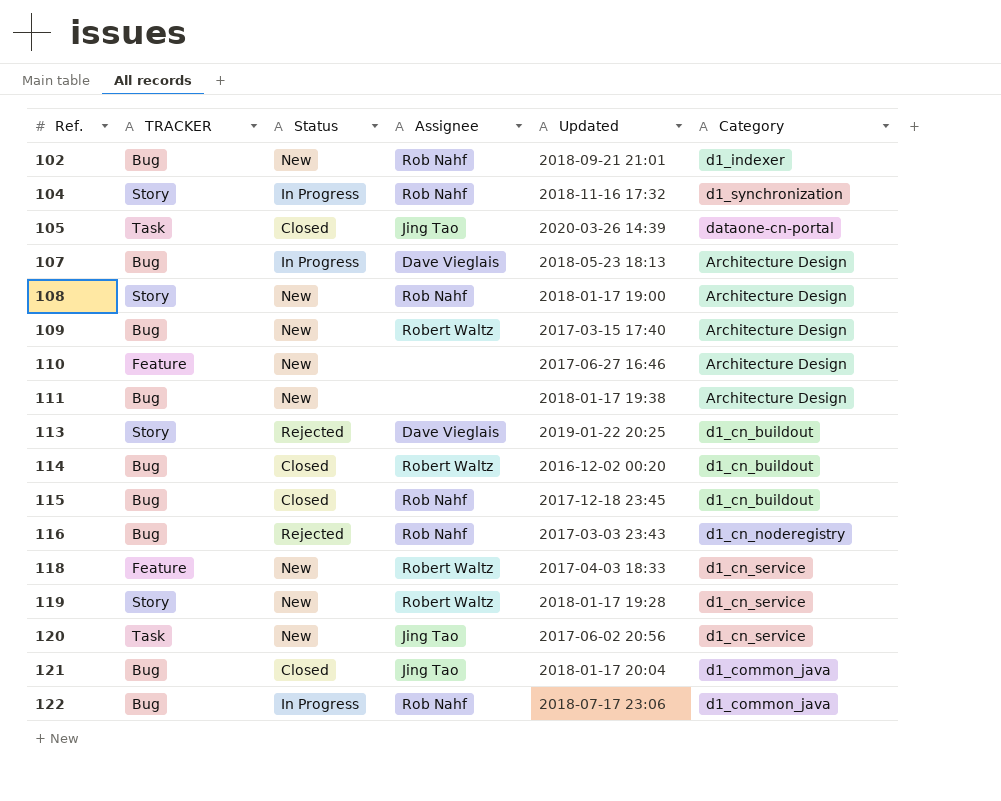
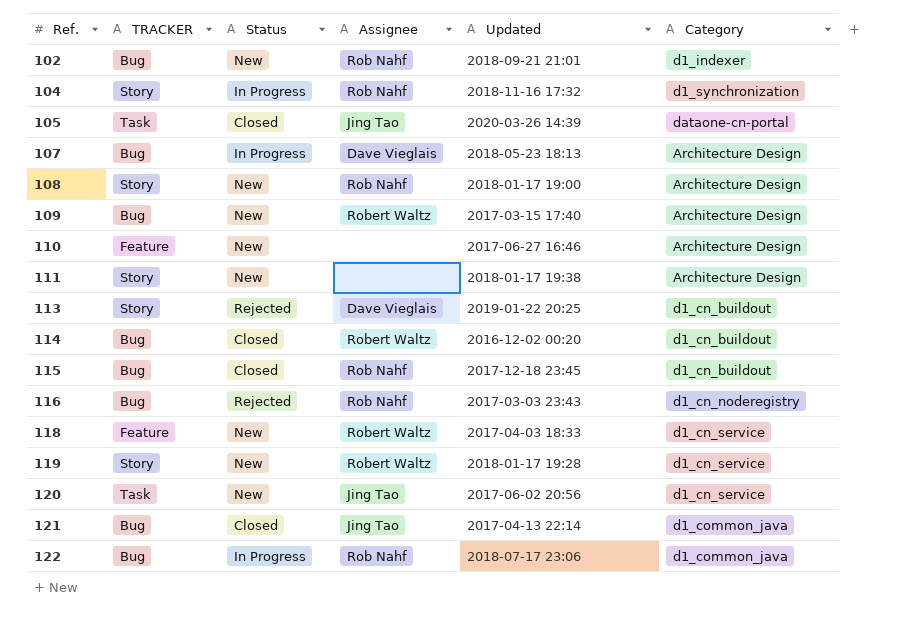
111 | TRACKER: Bug -> Story
121 | Updated: 2018-01-17 20:04 -> 2017-04-13 22:14

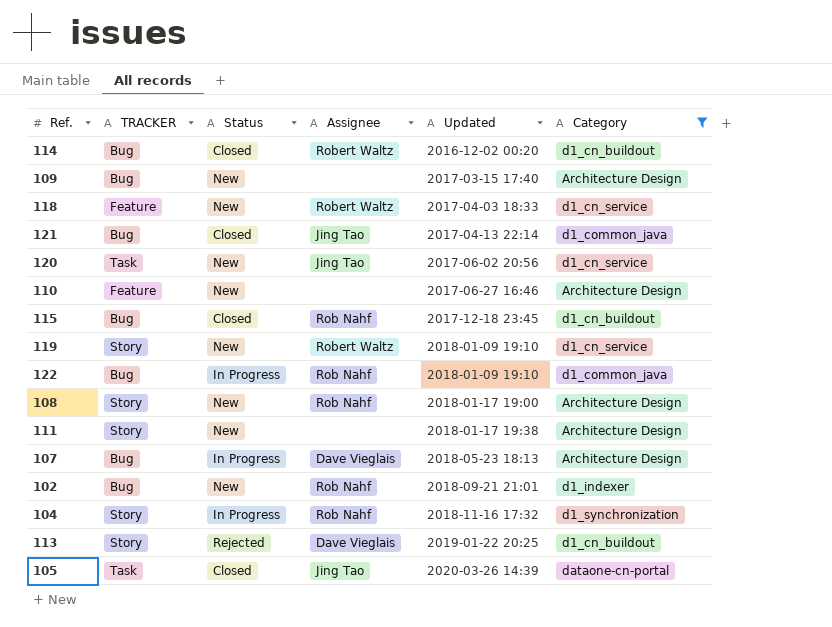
filter: none -> Category != d1_cn_noderegistry
row order: Ref. ascending -> Updated ascending
109 | Assignee: Robert Waltz -> none
119 | Updated: 2018-01-17 19:28 -> 2018-01-09 19:10
122 | Updated: 2018-07-17 23:06 -> 2018-01-09 19:10

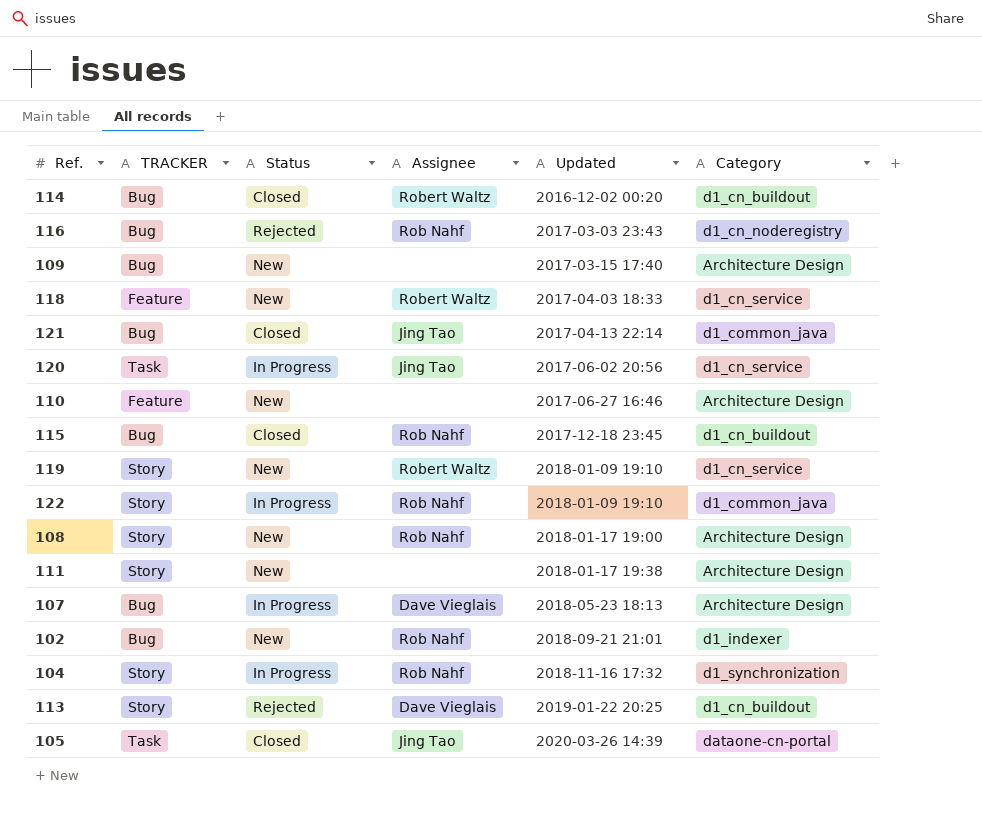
filter: Category != d1_cn_noderegistry -> none
120 | Status: New -> In Progress
122 | TRACKER: Bug -> Story

